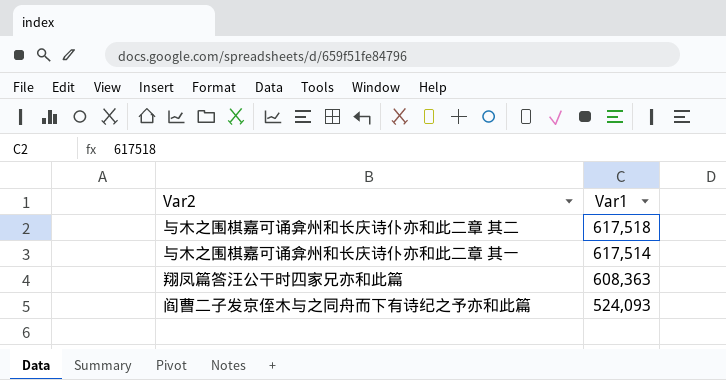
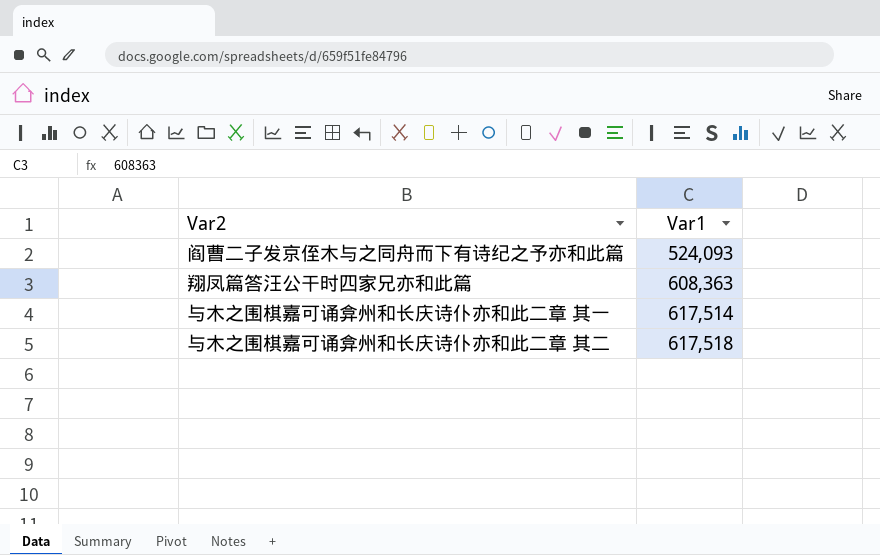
row order: Var1 descending -> Var1 ascending

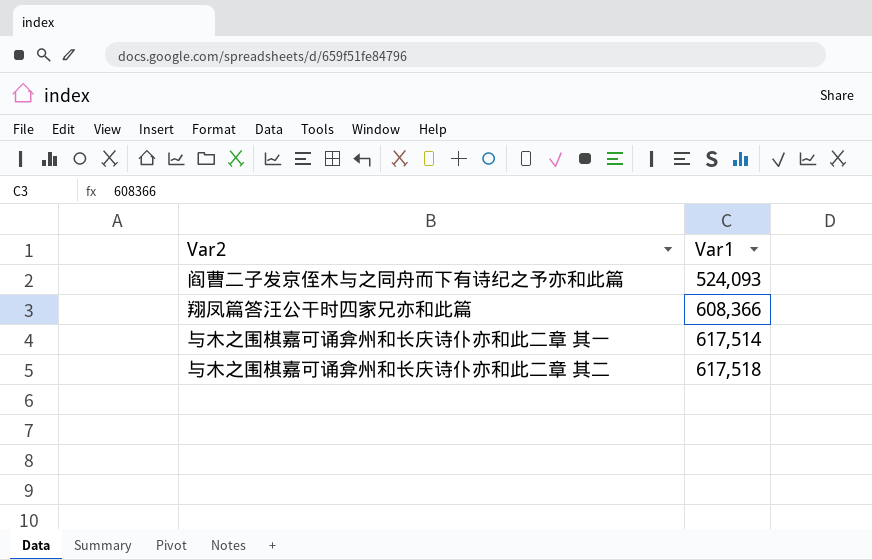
翔凤篇答汪公干时四家兄亦和此篇 | Var1: 608,363 -> 608,366

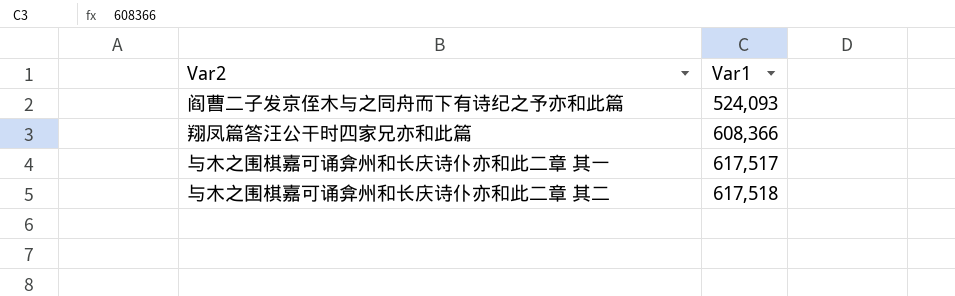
与木之围棋嘉可诵弇州和长庆诗仆亦和此二章 其一 | Var1: 617,514 -> 617,517

